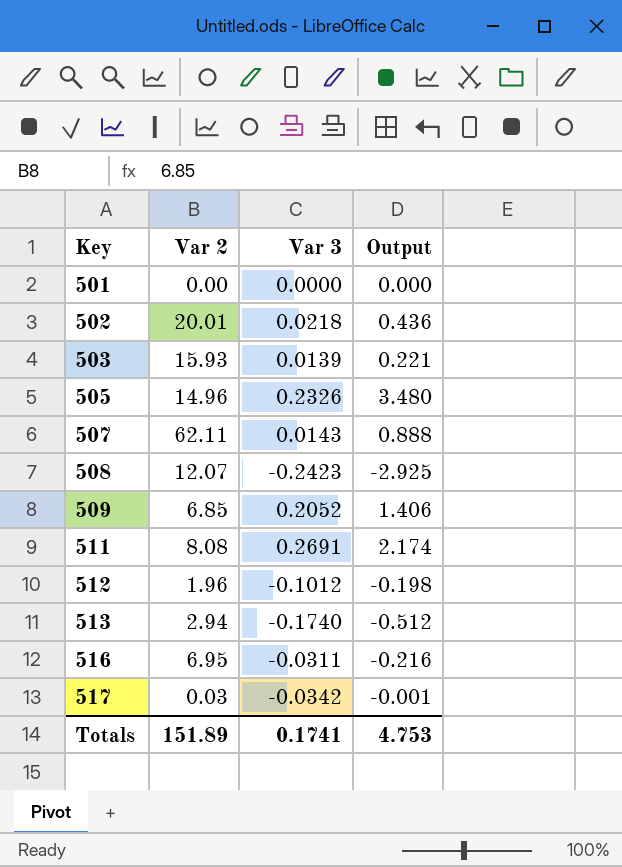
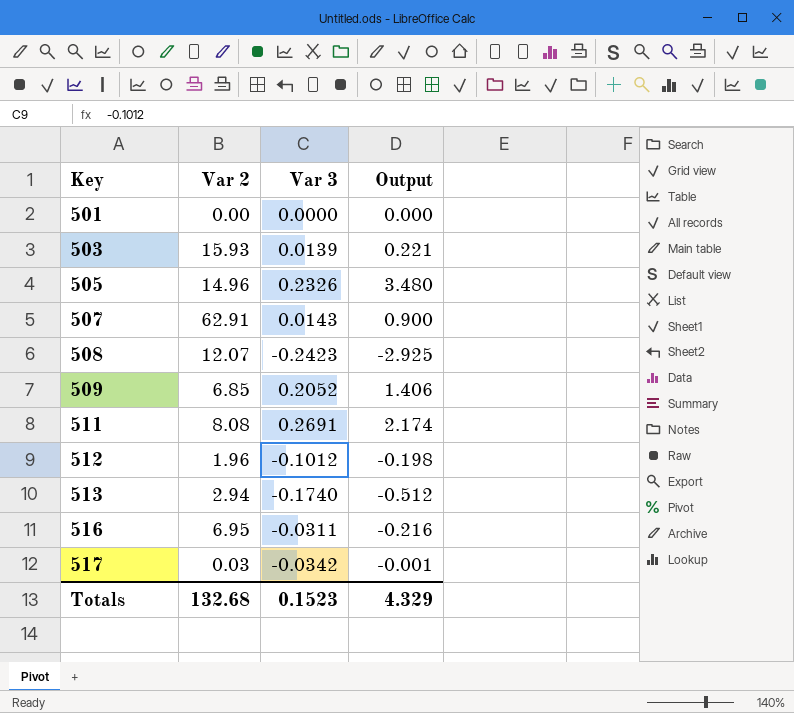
row 502: 20.01 | 0.0218 | 0.436 -> none
507 | Var 2: 62.11 -> 62.91
507 | Output: 0.888 -> 0.900
Totals | Var 2: 151.89 -> 132.68
Totals | Var 3: 0.1741 -> 0.1523
Totals | Output: 4.753 -> 4.329

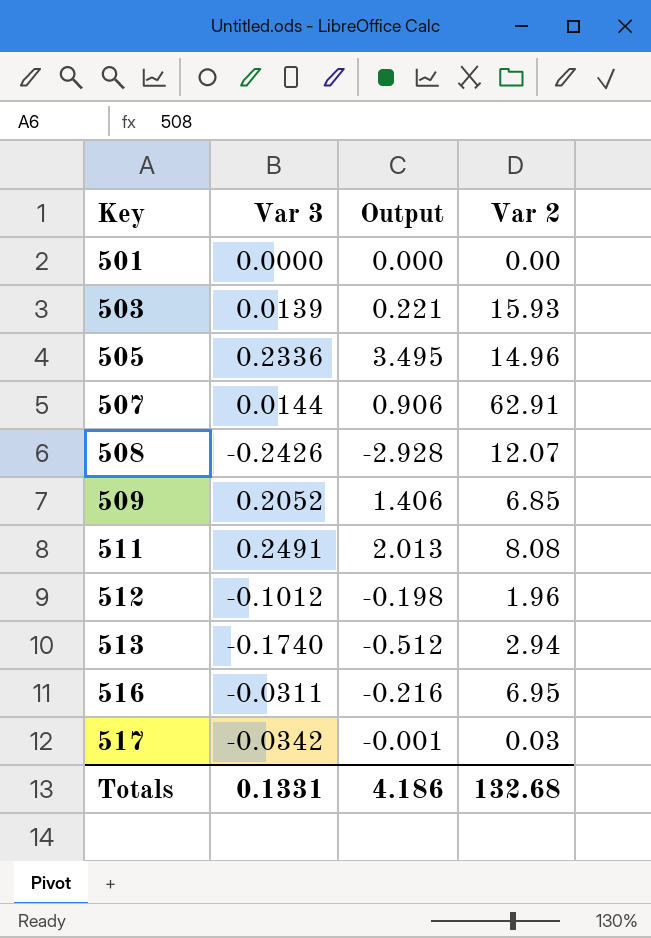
column Var 2 | position: 2 -> 4
505 | Var 3: 0.2326 -> 0.2336
505 | Output: 3.480 -> 3.495
507 | Var 3: 0.0143 -> 0.0144
507 | Output: 0.900 -> 0.906
508 | Var 3: -0.2423 -> -0.2426
508 | Output: -2.925 -> -2.928
511 | Var 3: 0.2691 -> 0.2491
511 | Output: 2.174 -> 2.013
Totals | Var 3: 0.1523 -> 0.1331
Totals | Output: 4.329 -> 4.186

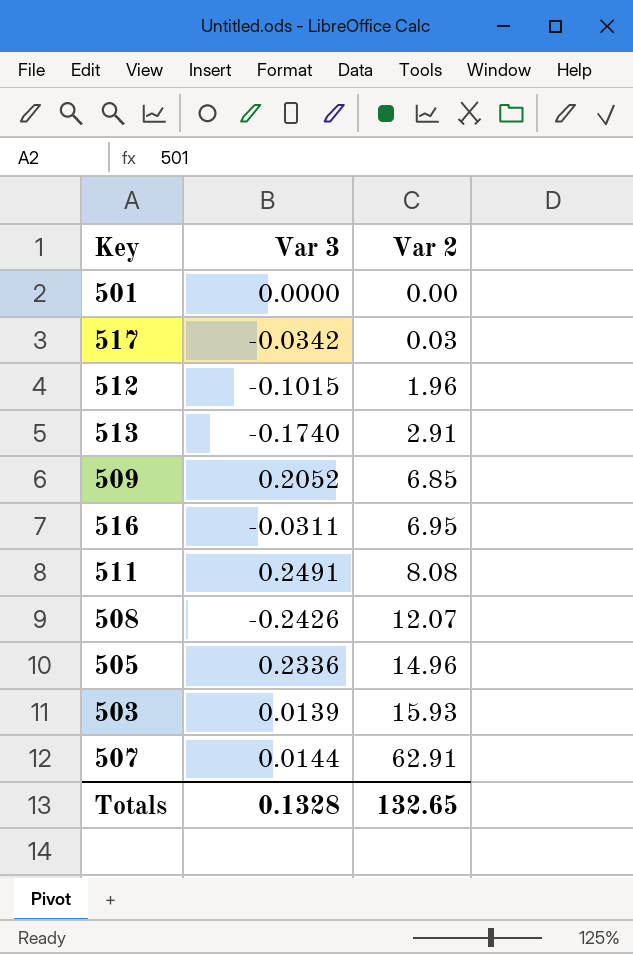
row order: Key ascending -> Var 2 ascending
column Output | formula: [Var 3] * [Var 2] -> none
512 | Var 3: -0.1012 -> -0.1015
513 | Var 2: 2.94 -> 2.91
Totals | Var 3: 0.1331 -> 0.1328
Totals | Var 2: 132.68 -> 132.65

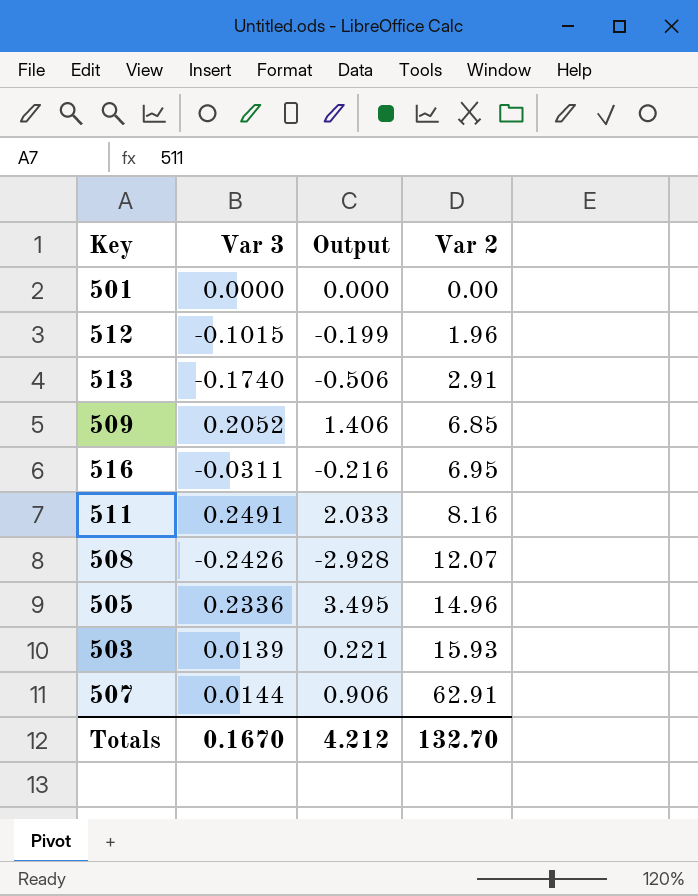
column Output | formula: none -> [Var 3] * [Var 2]
row 517: -0.0342 | 0.03 -> none
511 | Var 2: 8.08 -> 8.16
Totals | Var 3: 0.1328 -> 0.1670
Totals | Var 2: 132.65 -> 132.70

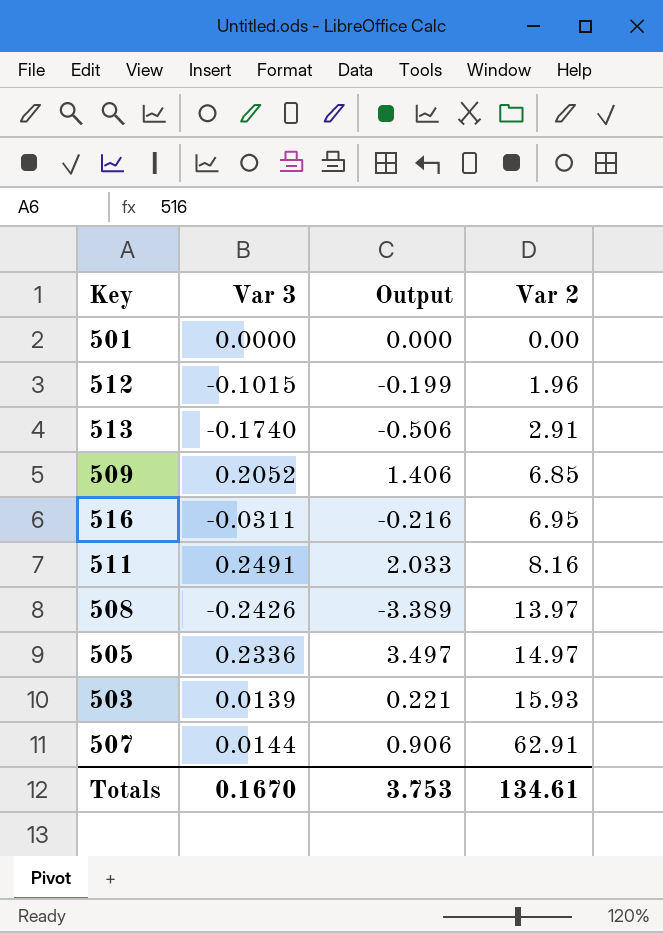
508 | Output: -2.928 -> -3.389
508 | Var 2: 12.07 -> 13.97
505 | Output: 3.495 -> 3.497
505 | Var 2: 14.96 -> 14.97
Totals | Output: 4.212 -> 3.753
Totals | Var 2: 132.70 -> 134.61

